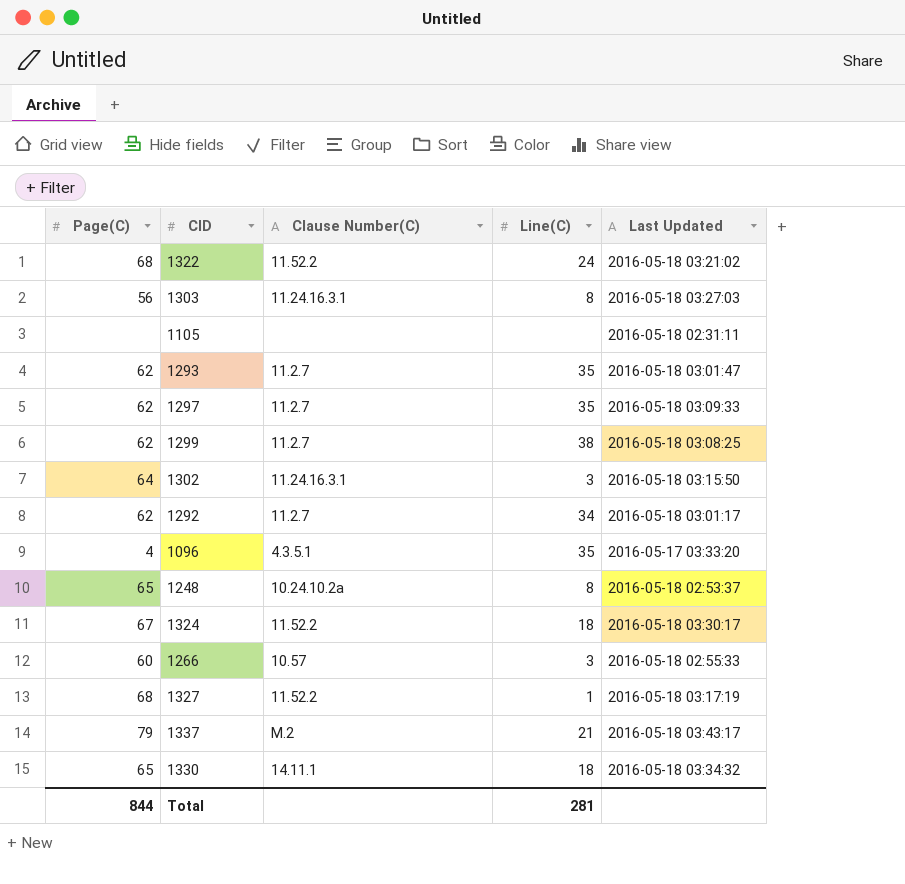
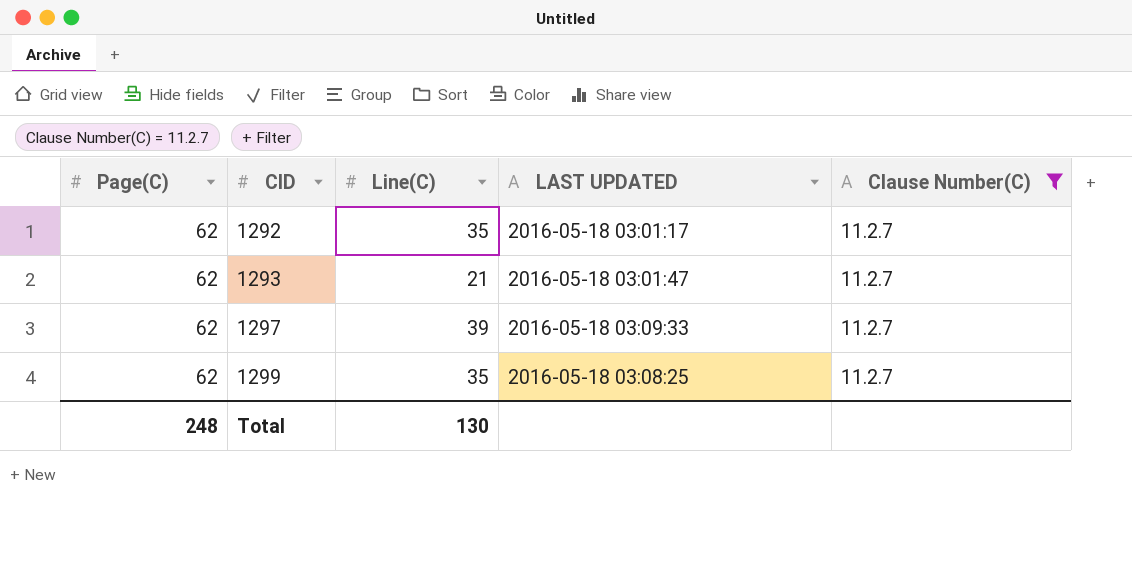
filter: none -> Clause Number(C) = 11.2.7
row order: none -> CID ascending
column name: Last Updated -> LAST UPDATED
column Clause Number(C) | position: 3 -> 5
1292 | Line(C): 34 -> 35
1293 | Line(C): 35 -> 21
1297 | Line(C): 35 -> 39
1299 | Line(C): 38 -> 35
Total | Page(C): 844 -> 248
Total | Line(C): 281 -> 130

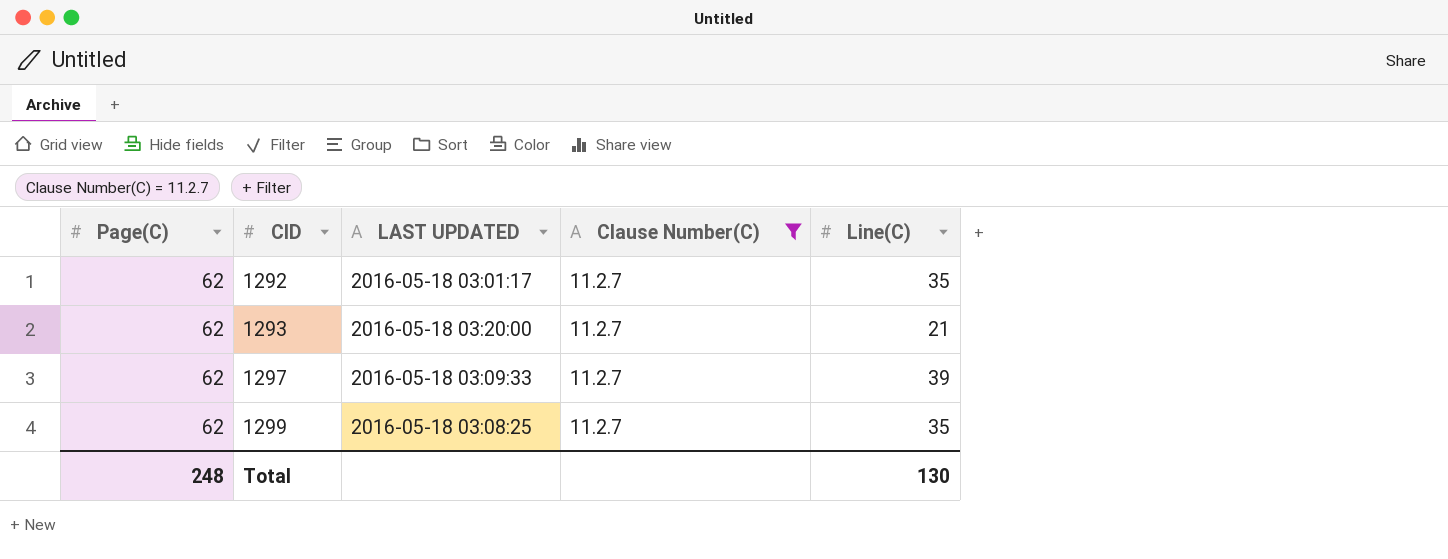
column Line(C) | position: 3 -> 5
1293 | LAST UPDATED: 2016-05-18 03:01:47 -> 2016-05-18 03:20:00

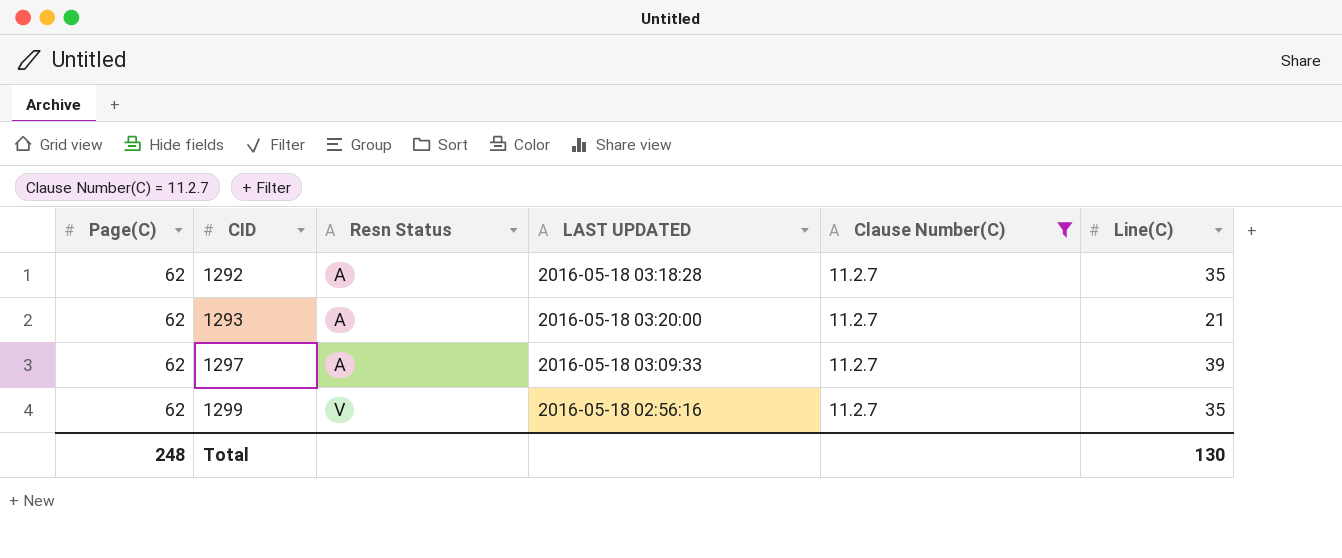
column Resn Status | position: none -> 3
1292 | LAST UPDATED: 2016-05-18 03:01:17 -> 2016-05-18 03:18:28
1299 | LAST UPDATED: 2016-05-18 03:08:25 -> 2016-05-18 02:56:16

